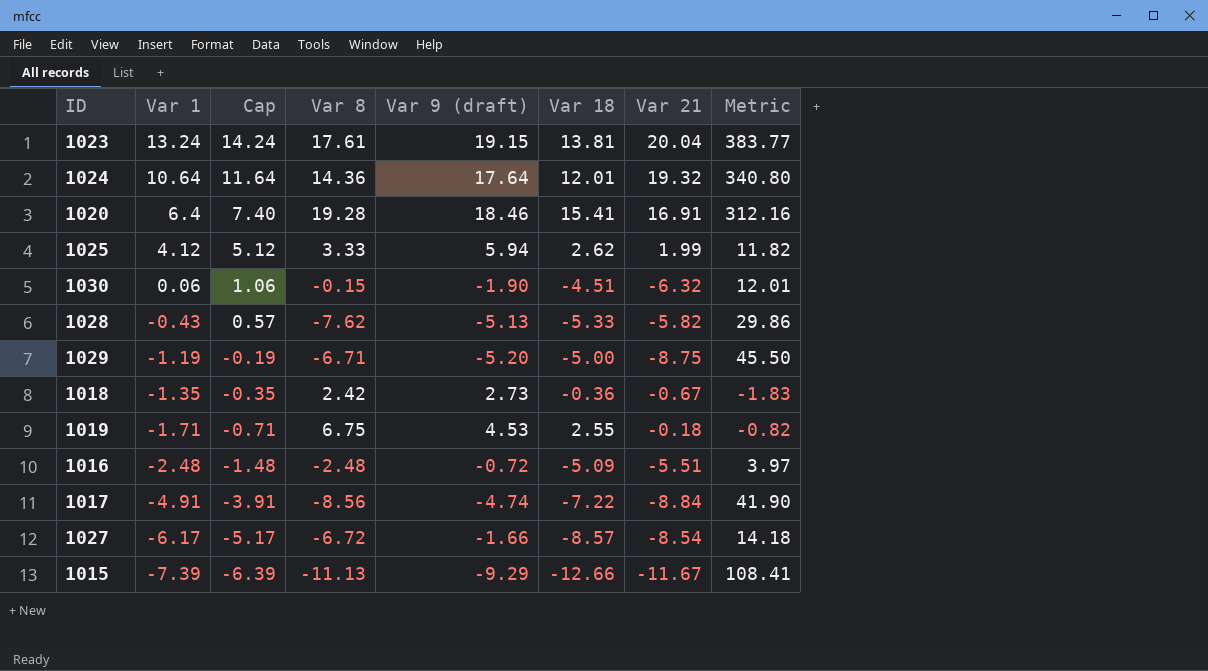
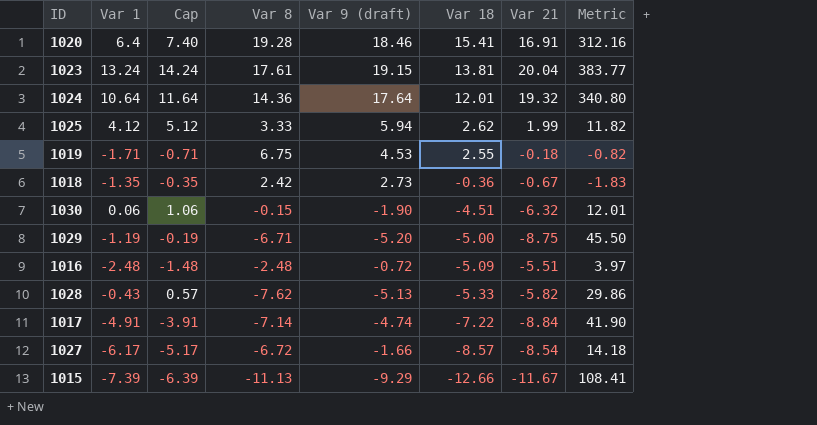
row order: Var 1 descending -> Var 18 descending
1017 | Var 8: -8.56 -> -7.14

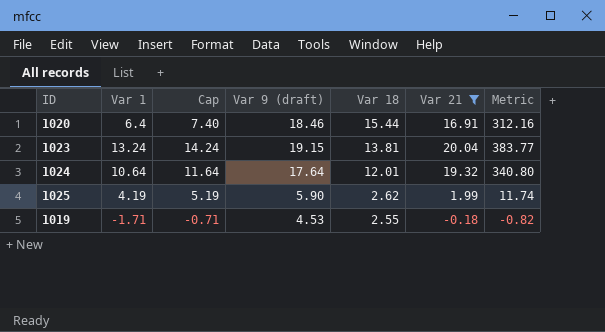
filter: none -> Var 21 >= -0.18
column Var 8 | position: 4 -> none
1020 | Var 18: 15.41 -> 15.44
1025 | Var 1: 4.12 -> 4.19
1025 | Cap: 5.12 -> 5.19
1025 | Var 9 (draft): 5.94 -> 5.90
1025 | Metric: 11.82 -> 11.74

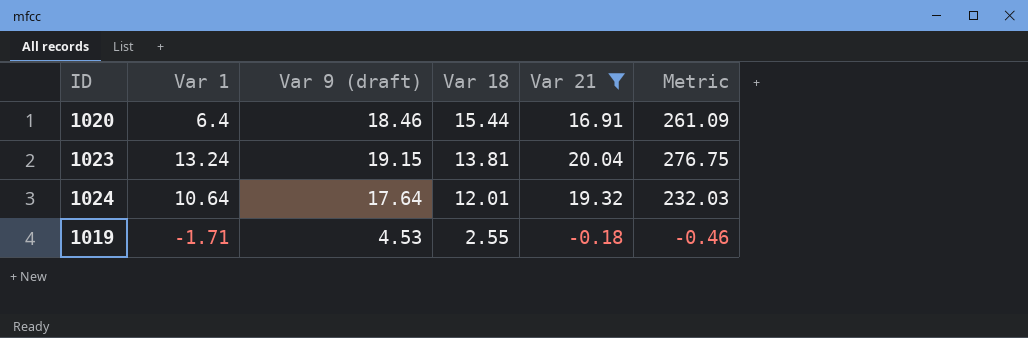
column Cap | formula: [Var 1] + 1 -> none
column Metric | formula: [Var 9 (draft)] * [Var 21] -> [Var 18] * [Var 21]
row 1025: 4.19 | 5.19 | 5.90 | 2.62 | 1.99 | 11.74 -> none

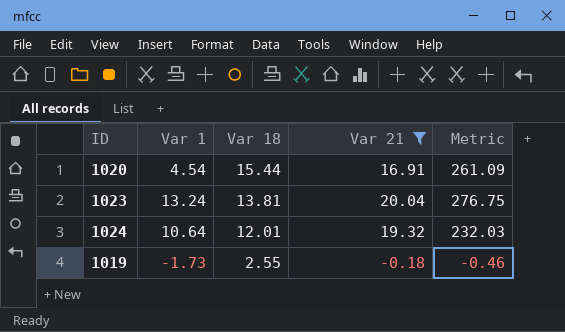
column Var 9 (draft) | position: 3 -> none
1020 | Var 1: 6.4 -> 4.54
1019 | Var 1: -1.71 -> -1.73

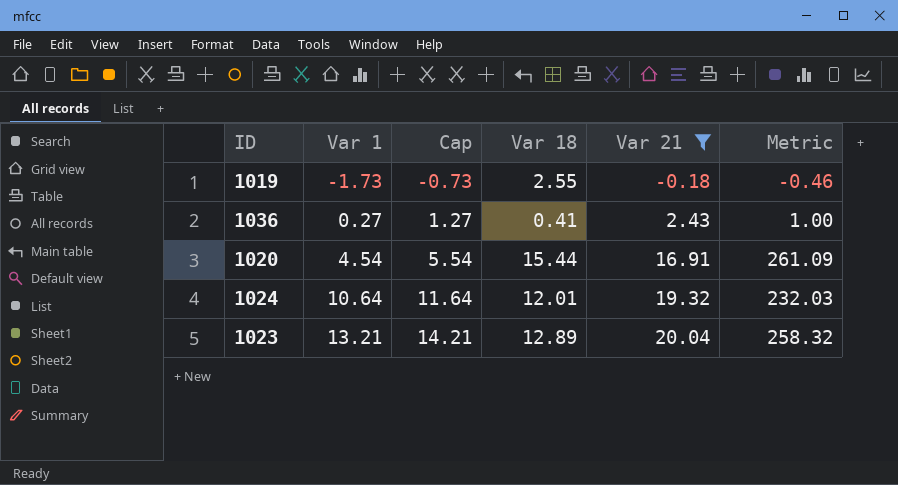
row order: Var 18 descending -> Var 1 ascending
column Cap | formula: none -> [Var 1] + 1
row 1036: none -> 0.27 | 1.27 | 0.41 | 2.43 | 1.00
1023 | Var 1: 13.24 -> 13.21
1023 | Var 18: 13.81 -> 12.89
1023 | Metric: 276.75 -> 258.32

